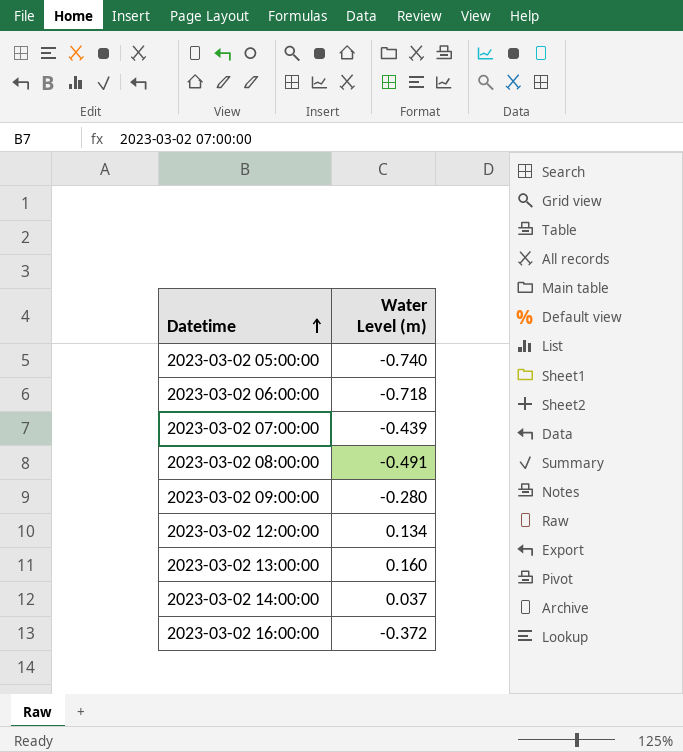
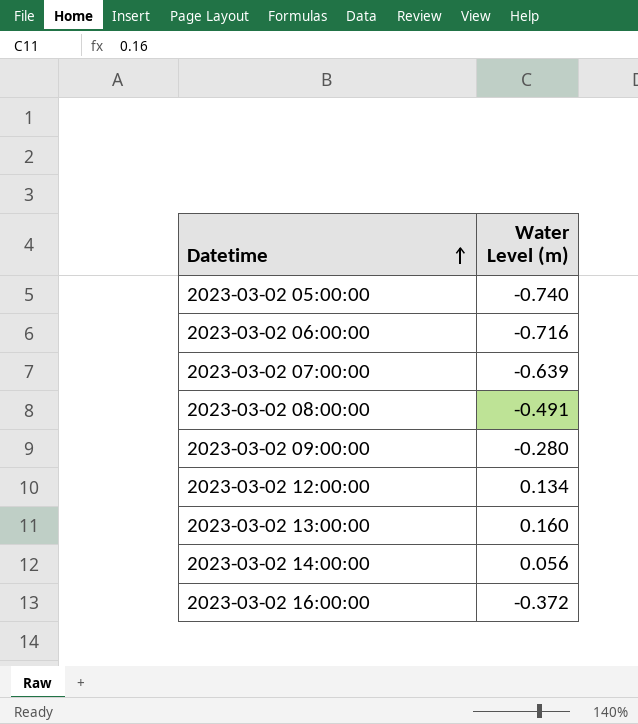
2023-03-02 06:00:00 | Water Level (m): -0.718 -> -0.716
2023-03-02 07:00:00 | Water Level (m): -0.439 -> -0.639
2023-03-02 14:00:00 | Water Level (m): 0.037 -> 0.056

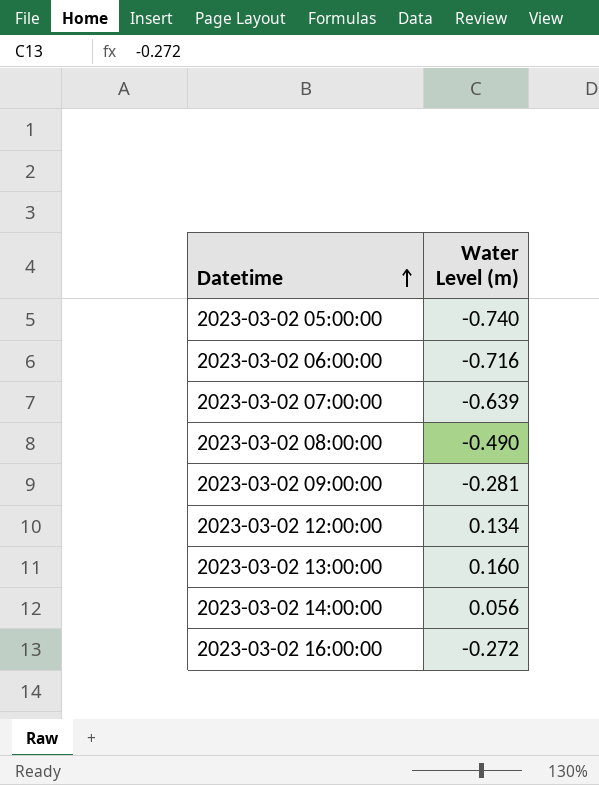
2023-03-02 08:00:00 | Water Level (m): -0.491 -> -0.490
2023-03-02 09:00:00 | Water Level (m): -0.280 -> -0.281
2023-03-02 16:00:00 | Water Level (m): -0.372 -> -0.272

